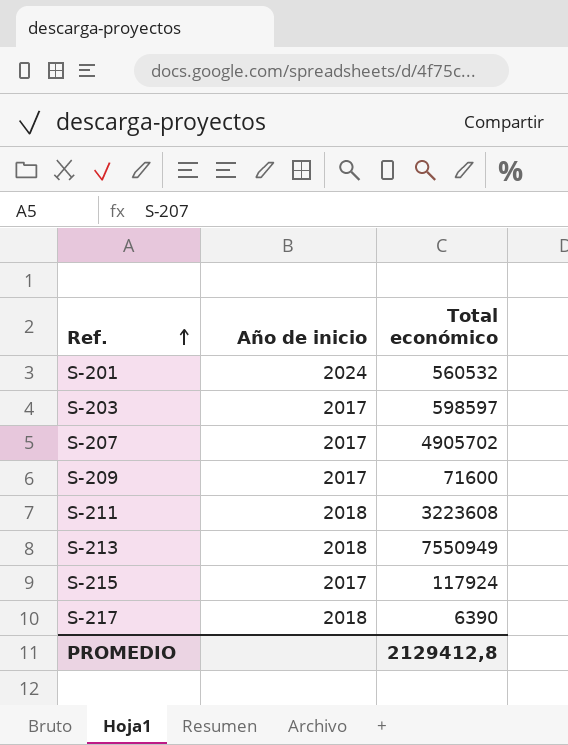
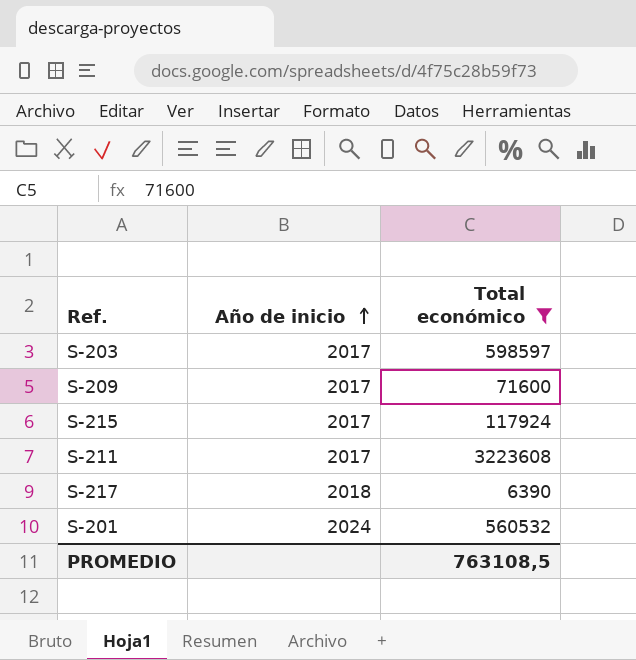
filter: none -> Total económico <= 3223608
row order: Ref. ascending -> Año de inicio ascending
S-211 | Año de inicio: 2018 -> 2017
PROMEDIO | Total económico: 2129412,8 -> 763108,5

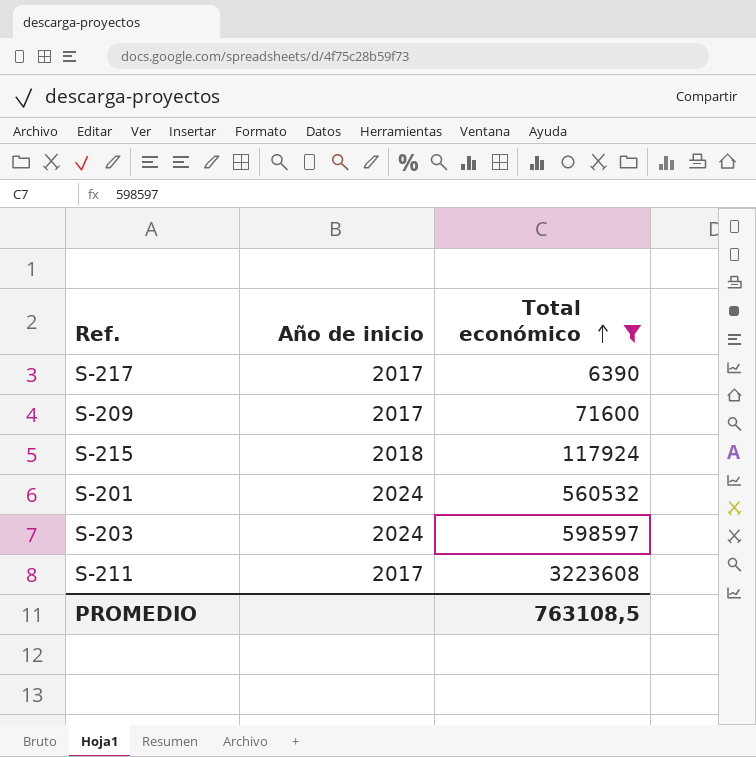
row order: Año de inicio ascending -> Total económico ascending
S-217 | Año de inicio: 2018 -> 2017
S-215 | Año de inicio: 2017 -> 2018
S-203 | Año de inicio: 2017 -> 2024

